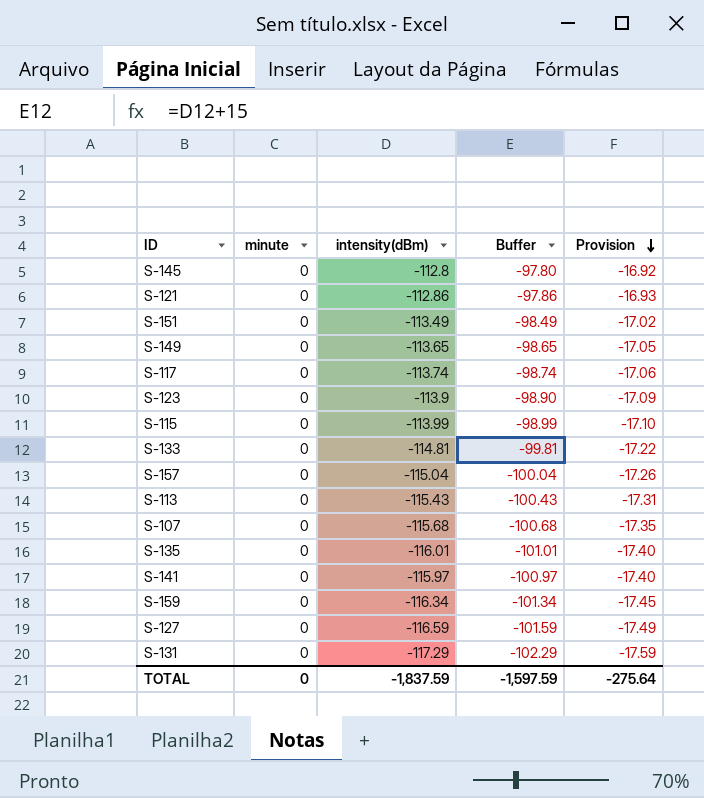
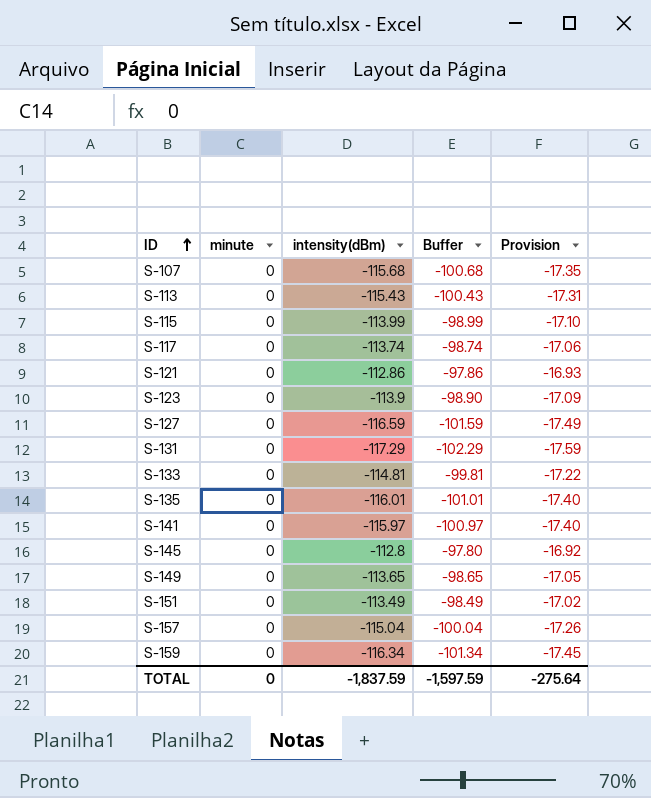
row order: Provision descending -> ID ascending

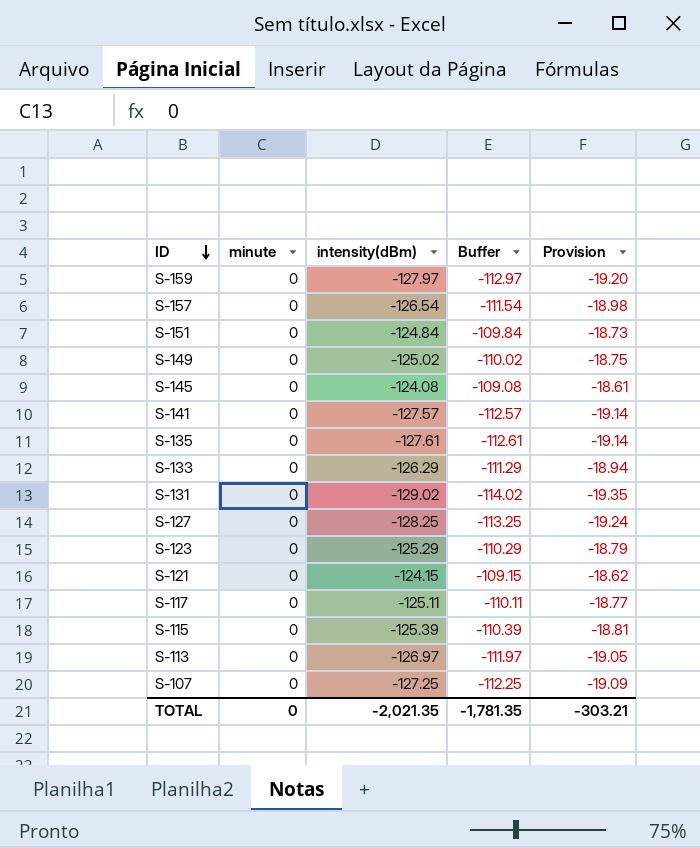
row order: ID ascending -> ID descending
S-159 | intensity(dBm): -116.34 -> -127.97
S-159 | Buffer: -101.34 -> -112.97
S-159 | Provision: -17.45 -> -19.20
S-157 | intensity(dBm): -115.04 -> -126.54
S-157 | Buffer: -100.04 -> -111.54
S-157 | Provision: -17.26 -> -18.98
S-151 | intensity(dBm): -113.49 -> -124.84
S-151 | Buffer: -98.49 -> -109.84
S-151 | Provision: -17.02 -> -18.73
S-149 | intensity(dBm): -113.65 -> -125.02
S-149 | Buffer: -98.65 -> -110.02
S-149 | Provision: -17.05 -> -18.75
S-145 | intensity(dBm): -112.8 -> -124.08
S-145 | Buffer: -97.80 -> -109.08
S-145 | Provision: -16.92 -> -18.61
S-141 | intensity(dBm): -115.97 -> -127.57
S-141 | Buffer: -100.97 -> -112.57
S-141 | Provision: -17.40 -> -19.14
S-135 | intensity(dBm): -116.01 -> -127.61
S-135 | Buffer: -101.01 -> -112.61
S-135 | Provision: -17.40 -> -19.14
S-133 | intensity(dBm): -114.81 -> -126.29
S-133 | Buffer: -99.81 -> -111.29
S-133 | Provision: -17.22 -> -18.94
S-131 | intensity(dBm): -117.29 -> -129.02
S-131 | Buffer: -102.29 -> -114.02
S-131 | Provision: -17.59 -> -19.35
S-127 | intensity(dBm): -116.59 -> -128.25
S-127 | Buffer: -101.59 -> -113.25
S-127 | Provision: -17.49 -> -19.24
S-123 | intensity(dBm): -113.9 -> -125.29
S-123 | Buffer: -98.90 -> -110.29
S-123 | Provision: -17.09 -> -18.79
S-121 | intensity(dBm): -112.86 -> -124.15
S-121 | Buffer: -97.86 -> -109.15
S-121 | Provision: -16.93 -> -18.62
S-117 | intensity(dBm): -113.74 -> -125.11
S-117 | Buffer: -98.74 -> -110.11
S-117 | Provision: -17.06 -> -18.77
S-115 | intensity(dBm): -113.99 -> -125.39
S-115 | Buffer: -98.99 -> -110.39
S-115 | Provision: -17.10 -> -18.81
S-113 | intensity(dBm): -115.43 -> -126.97
S-113 | Buffer: -100.43 -> -111.97
S-113 | Provision: -17.31 -> -19.05
S-107 | intensity(dBm): -115.68 -> -127.25
S-107 | Buffer: -100.68 -> -112.25
S-107 | Provision: -17.35 -> -19.09
TOTAL | intensity(dBm): -1,837.59 -> -2,021.35
TOTAL | Buffer: -1,597.59 -> -1,781.35
TOTAL | Provision: -275.64 -> -303.21

